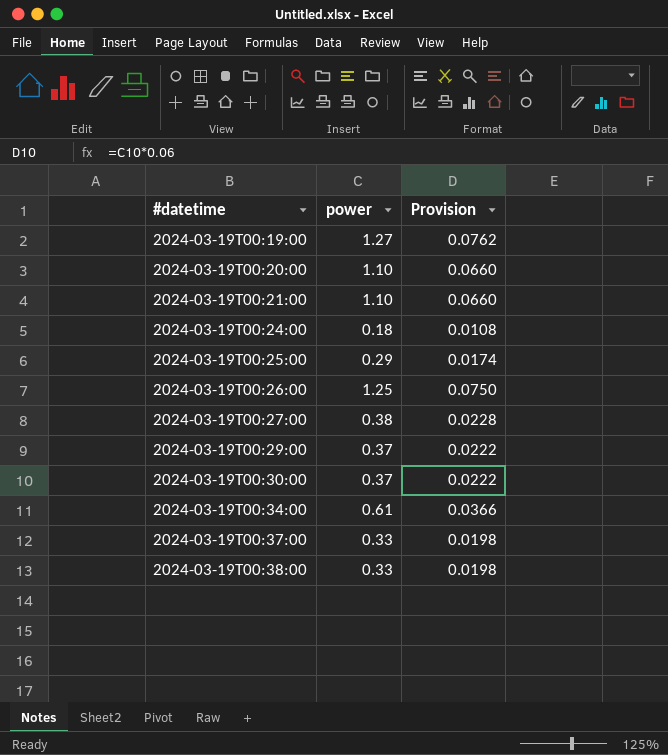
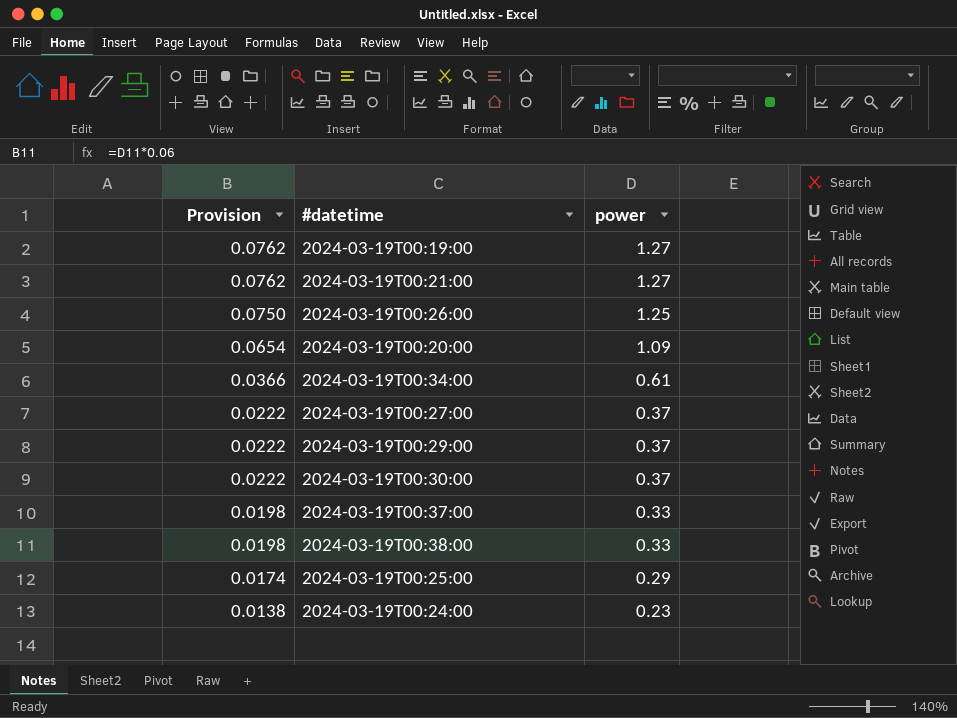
row order: #datetime ascending -> Provision descending
column Provision | position: 3 -> 1
2024-03-19T00:21:00 | Provision: 0.0660 -> 0.0762
2024-03-19T00:21:00 | power: 1.10 -> 1.27
2024-03-19T00:20:00 | Provision: 0.0660 -> 0.0654
2024-03-19T00:20:00 | power: 1.10 -> 1.09
2024-03-19T00:27:00 | Provision: 0.0228 -> 0.0222
2024-03-19T00:27:00 | power: 0.38 -> 0.37
2024-03-19T00:24:00 | Provision: 0.0108 -> 0.0138
2024-03-19T00:24:00 | power: 0.18 -> 0.23

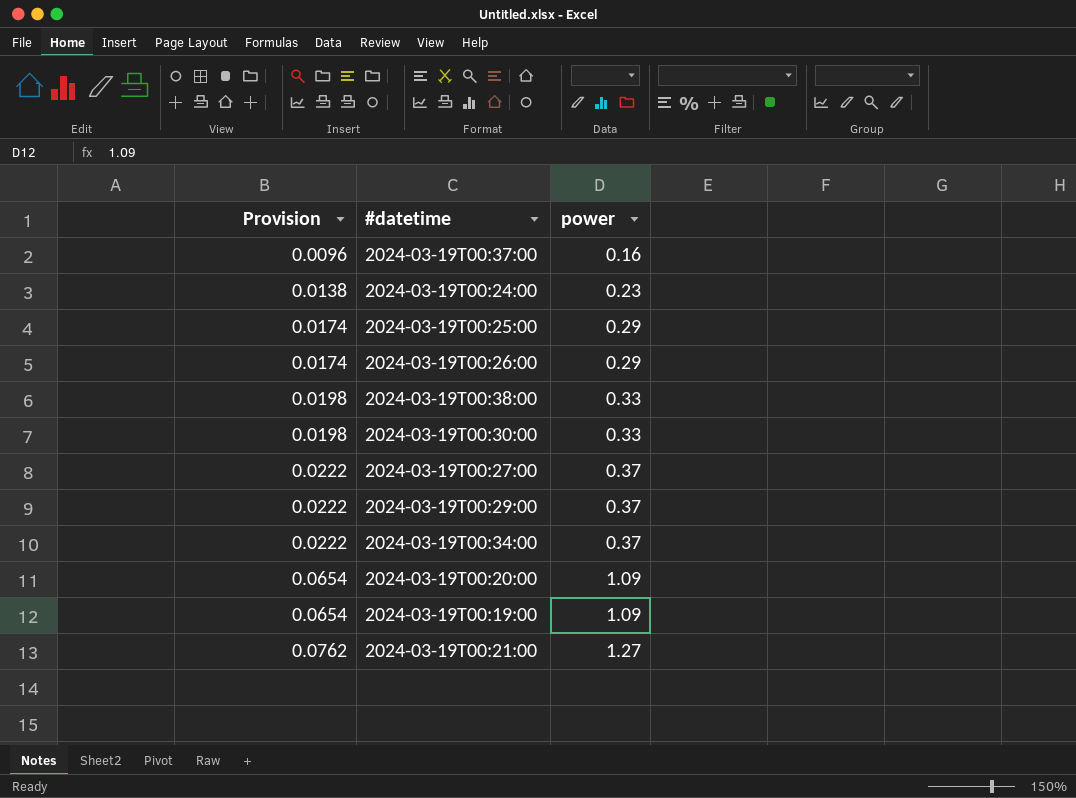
row order: Provision descending -> Provision ascending
2024-03-19T00:37:00 | Provision: 0.0198 -> 0.0096
2024-03-19T00:37:00 | power: 0.33 -> 0.16
2024-03-19T00:26:00 | Provision: 0.0750 -> 0.0174
2024-03-19T00:26:00 | power: 1.25 -> 0.29
2024-03-19T00:30:00 | Provision: 0.0222 -> 0.0198
2024-03-19T00:30:00 | power: 0.37 -> 0.33
2024-03-19T00:34:00 | Provision: 0.0366 -> 0.0222
2024-03-19T00:34:00 | power: 0.61 -> 0.37
2024-03-19T00:19:00 | Provision: 0.0762 -> 0.0654
2024-03-19T00:19:00 | power: 1.27 -> 1.09

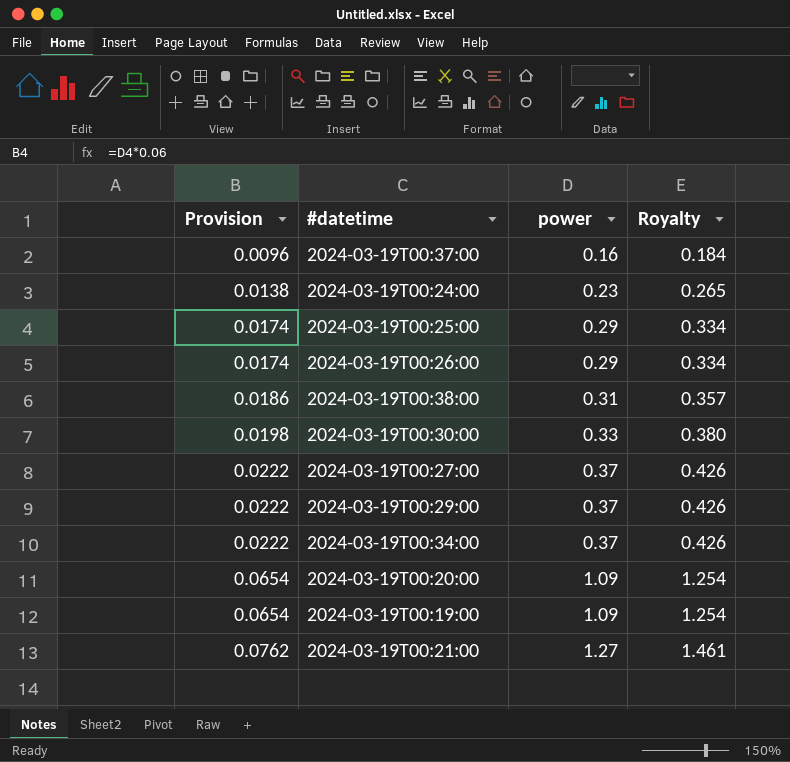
column Royalty | formula: none -> [power] * 1.15
2024-03-19T00:38:00 | Provision: 0.0198 -> 0.0186
2024-03-19T00:38:00 | power: 0.33 -> 0.31

